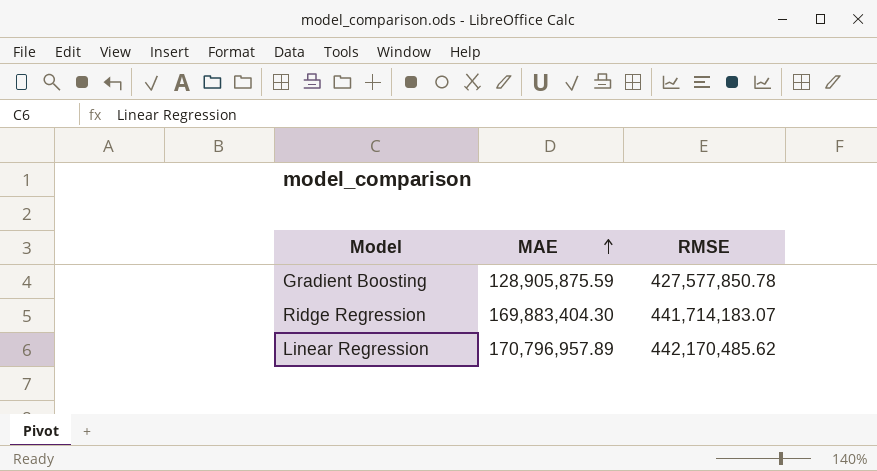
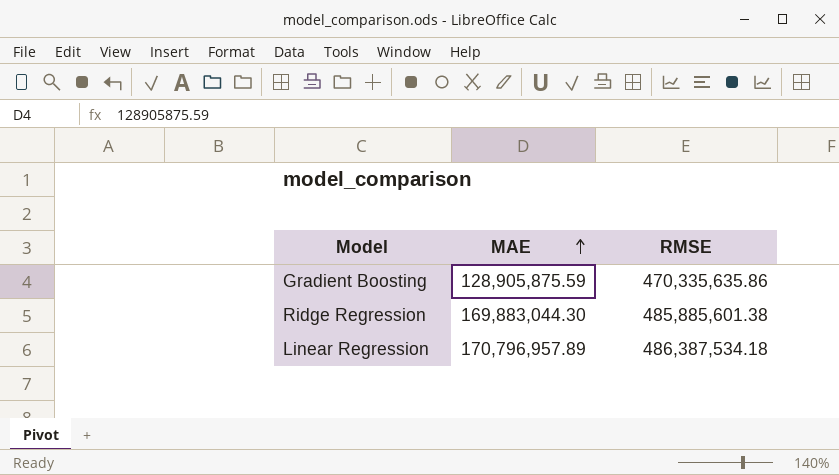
Gradient Boosting | RMSE: 427,577,850.78 -> 470,335,635.86
Ridge Regression | MAE: 169,883,404.30 -> 169,883,044.30
Ridge Regression | RMSE: 441,714,183.07 -> 485,885,601.38
Linear Regression | RMSE: 442,170,485.62 -> 486,387,534.18

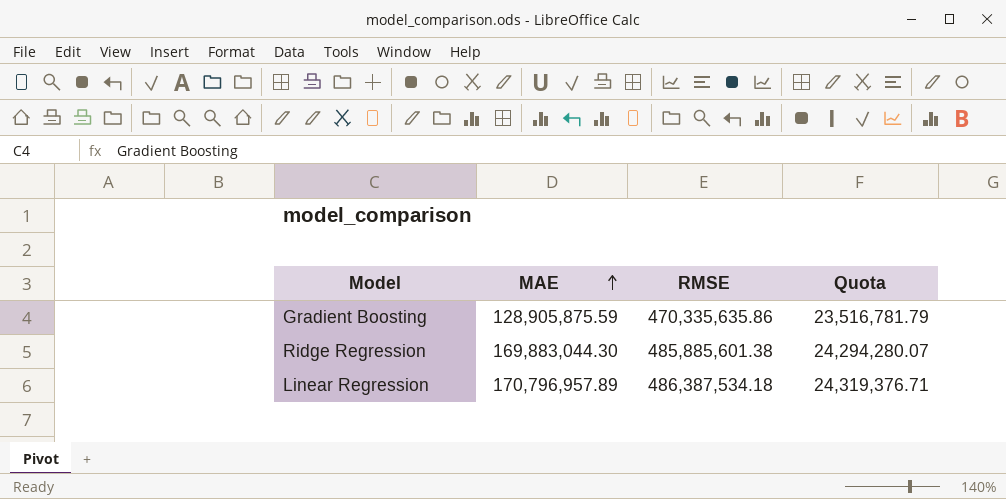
column Quota | formula: none -> [RMSE] * 0.05

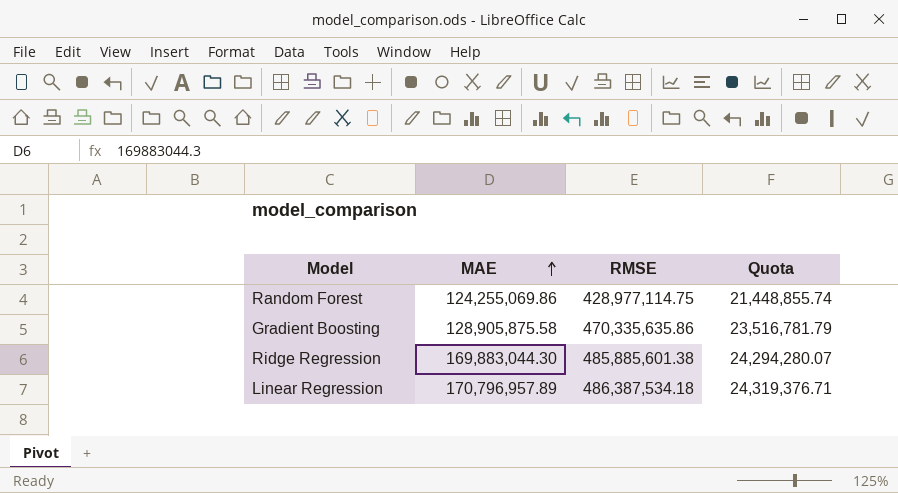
row Random Forest: none -> 124,255,069.86 | 428,977,114.75 | 21,448,855.74
Gradient Boosting | MAE: 128,905,875.59 -> 128,905,875.58

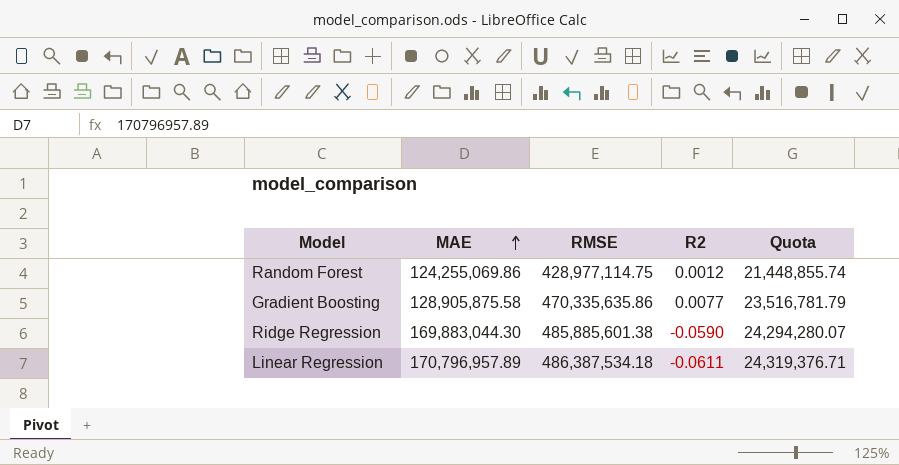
column R2 | position: none -> 4

